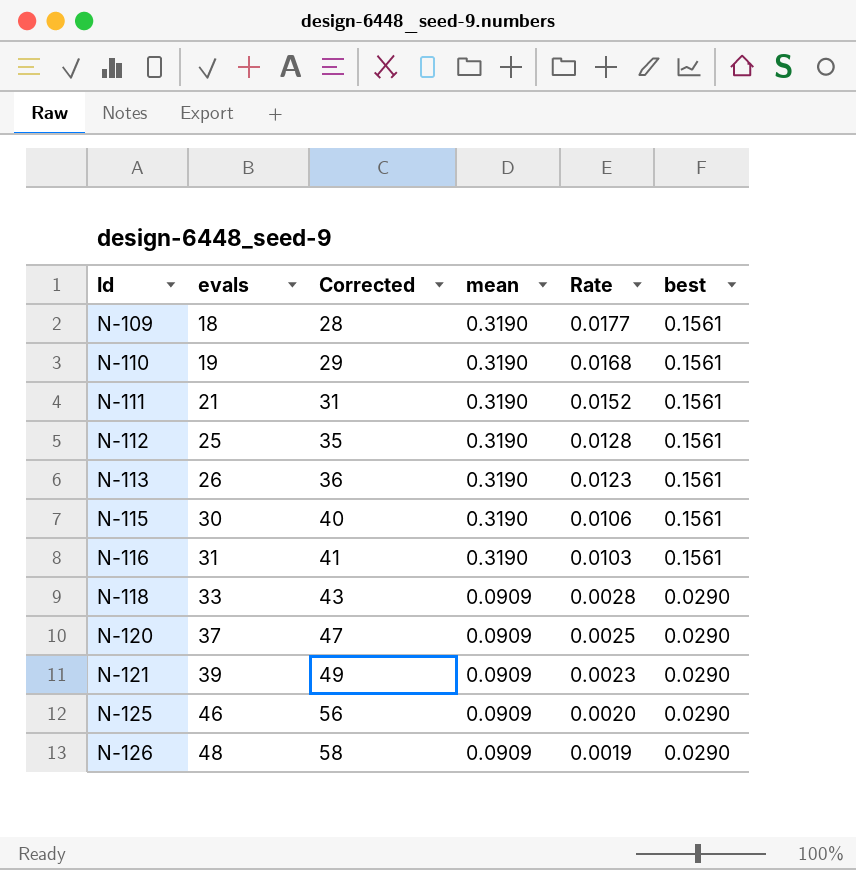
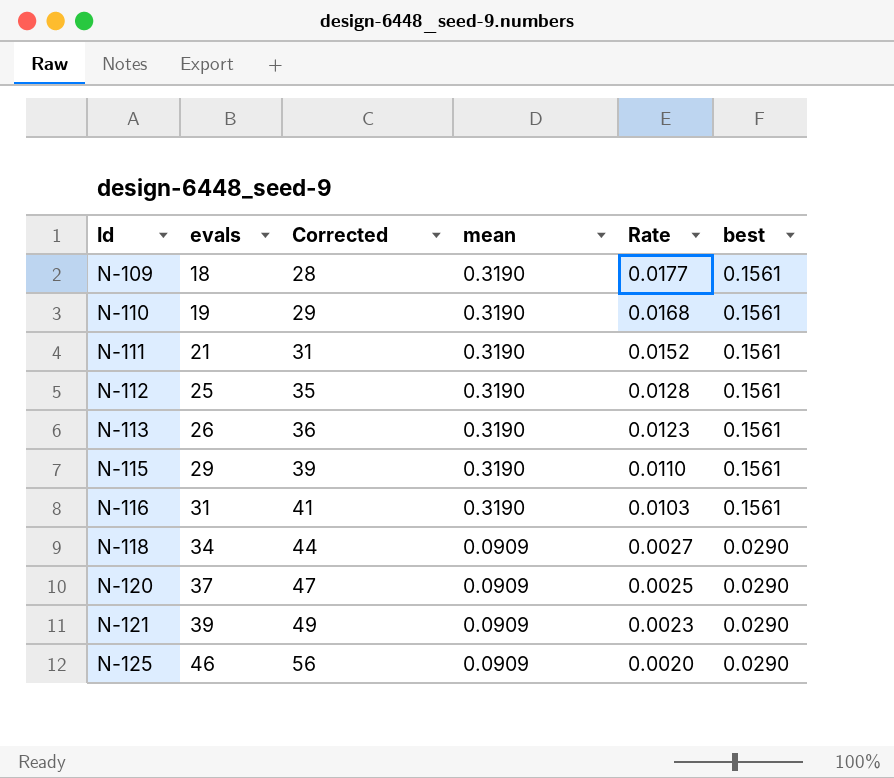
row N-126: 48 | 58 | 0.0909 | 0.0019 | 0.0290 -> none
N-115 | evals: 30 -> 29
N-115 | Corrected: 40 -> 39
N-115 | Rate: 0.0106 -> 0.0110
N-118 | evals: 33 -> 34
N-118 | Corrected: 43 -> 44
N-118 | Rate: 0.0028 -> 0.0027

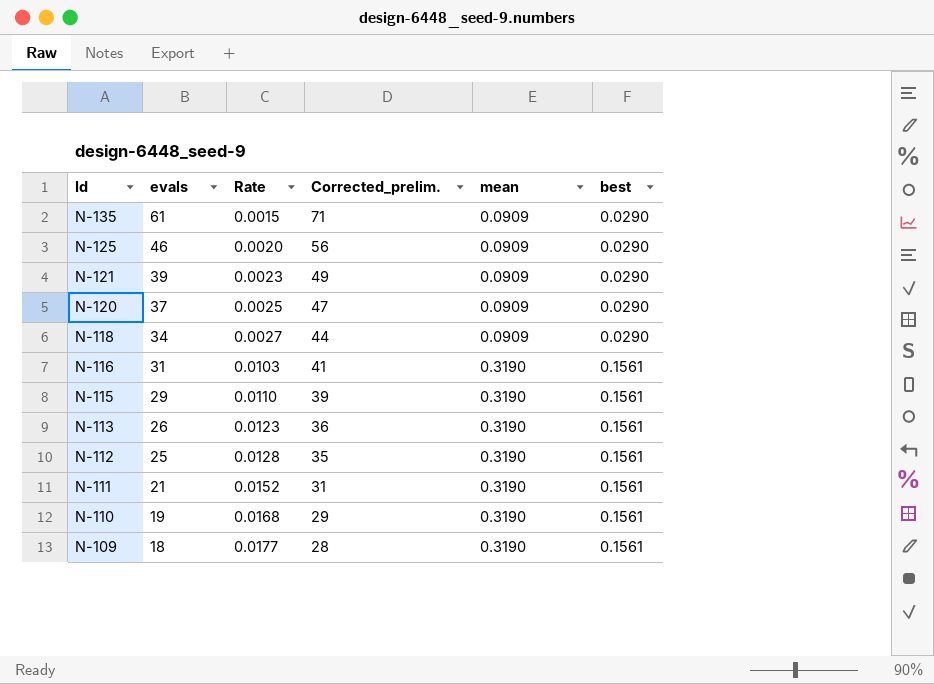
row order: Id ascending -> Id descending
column Rate | position: 5 -> 3
column name: Corrected -> Corrected_prelim.
row N-135: none -> 61 | 0.0015 | 71 | 0.0909 | 0.0290

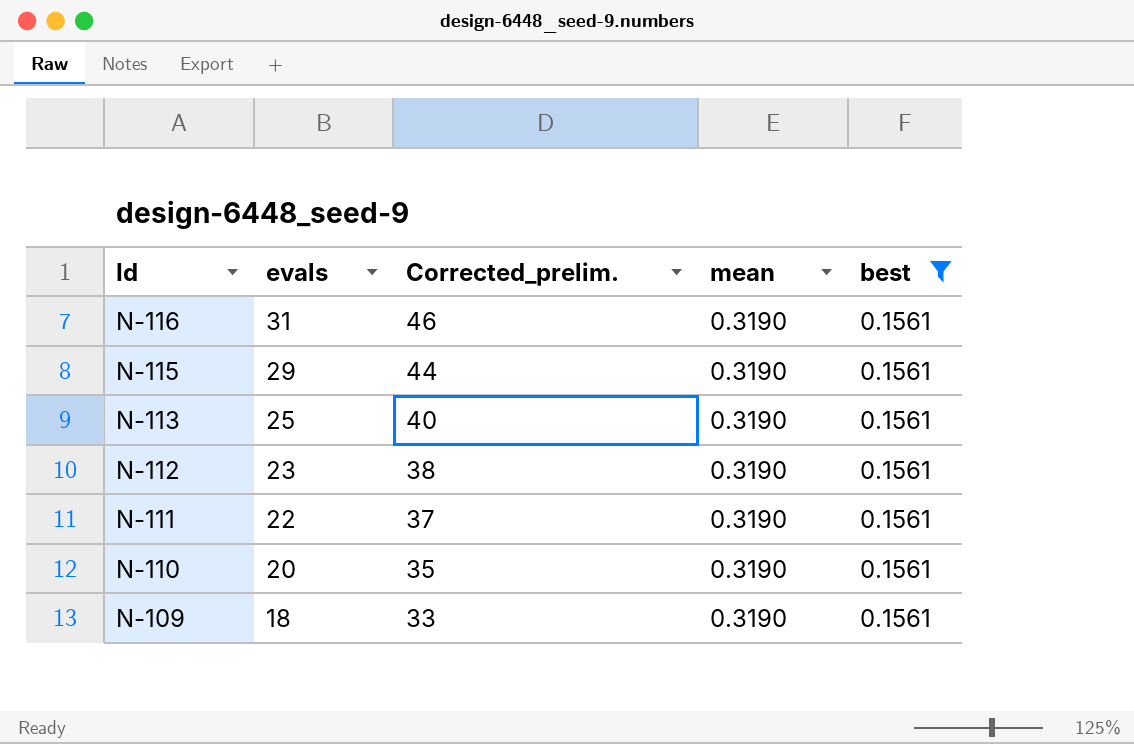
filter: none -> best = 0.1561
column Rate | formula: [mean] / [evals] -> none
column Corrected_prelim. | formula: [evals] + 10 -> [evals] + 15
N-113 | evals: 26 -> 25
N-112 | evals: 25 -> 23
N-111 | evals: 21 -> 22
N-110 | evals: 19 -> 20

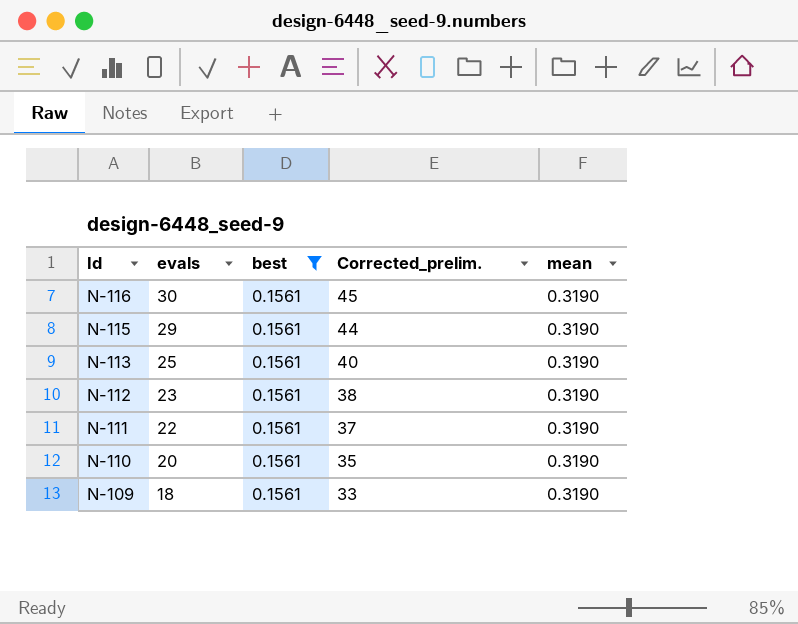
column best | position: 5 -> 3
N-116 | evals: 31 -> 30
N-116 | Corrected_prelim.: 46 -> 45

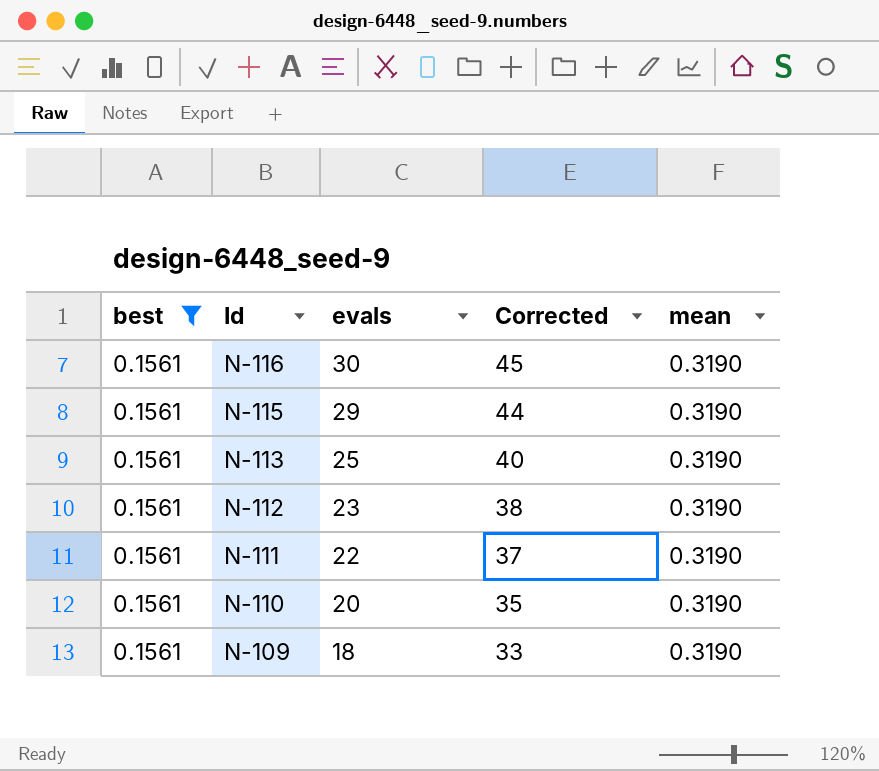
column best | position: 3 -> 1
column name: Corrected_prelim. -> Corrected

